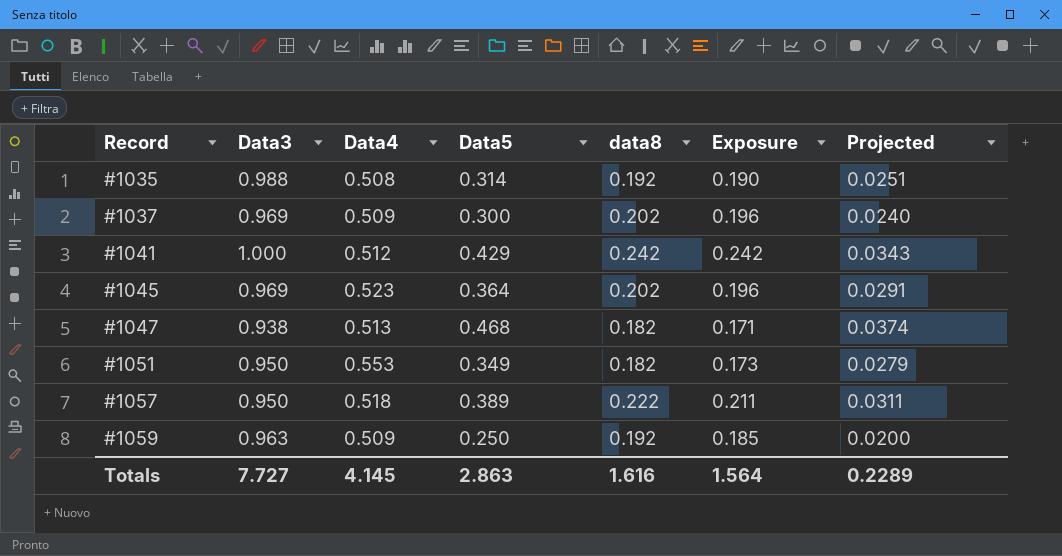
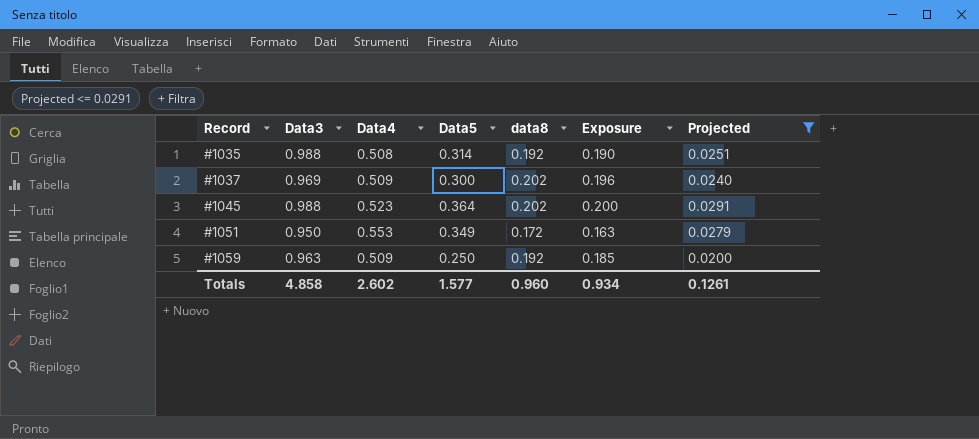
filter: none -> Projected <= 0.0291
#1045 | Data3: 0.969 -> 0.988
#1045 | Exposure: 0.196 -> 0.200
#1051 | data8: 0.182 -> 0.172
#1051 | Exposure: 0.173 -> 0.163
Totals | Data3: 7.727 -> 4.858
Totals | Data4: 4.145 -> 2.602
Totals | Data5: 2.863 -> 1.577
Totals | data8: 1.616 -> 0.960
Totals | Exposure: 1.564 -> 0.934
Totals | Projected: 0.2289 -> 0.1261

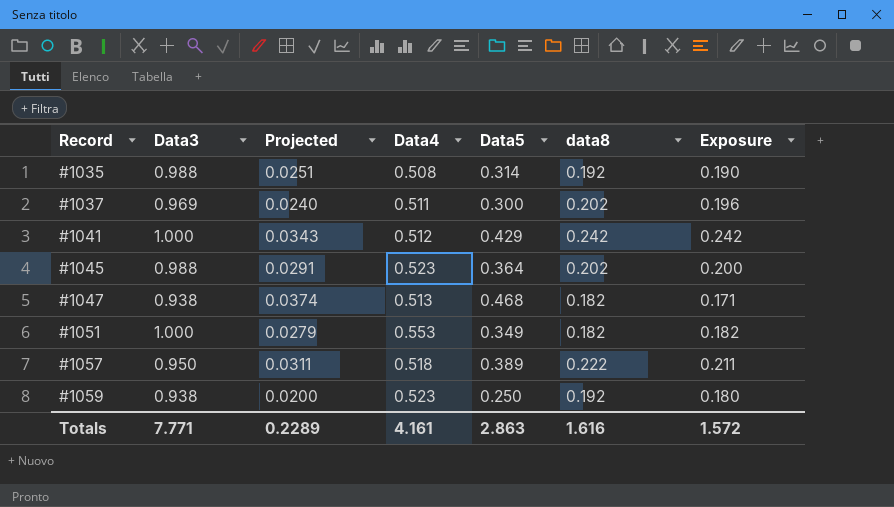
filter: Projected <= 0.0291 -> none
column Projected | position: 7 -> 3
#1037 | Data4: 0.509 -> 0.511
#1051 | Data3: 0.950 -> 1.000
#1051 | data8: 0.172 -> 0.182
#1051 | Exposure: 0.163 -> 0.182
#1059 | Data3: 0.963 -> 0.938
#1059 | Data4: 0.509 -> 0.523
#1059 | Exposure: 0.185 -> 0.180
Totals | Data3: 4.858 -> 7.771
Totals | Projected: 0.1261 -> 0.2289
Totals | Data4: 2.602 -> 4.161
Totals | Data5: 1.577 -> 2.863
Totals | data8: 0.960 -> 1.616
Totals | Exposure: 0.934 -> 1.572

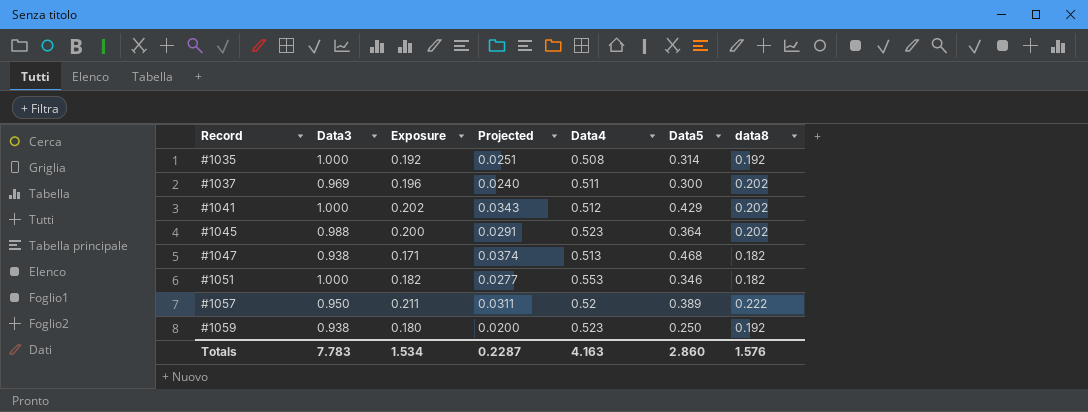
column Exposure | position: 7 -> 3
#1035 | Data3: 0.988 -> 1.000
#1035 | Exposure: 0.190 -> 0.192
#1041 | Exposure: 0.242 -> 0.202
#1041 | data8: 0.242 -> 0.202
#1051 | Projected: 0.0279 -> 0.0277
#1051 | Data5: 0.349 -> 0.346
#1057 | Data4: 0.518 -> 0.52
Totals | Data3: 7.771 -> 7.783
Totals | Exposure: 1.572 -> 1.534
Totals | Projected: 0.2289 -> 0.2287
Totals | Data4: 4.161 -> 4.163
Totals | Data5: 2.863 -> 2.860
Totals | data8: 1.616 -> 1.576

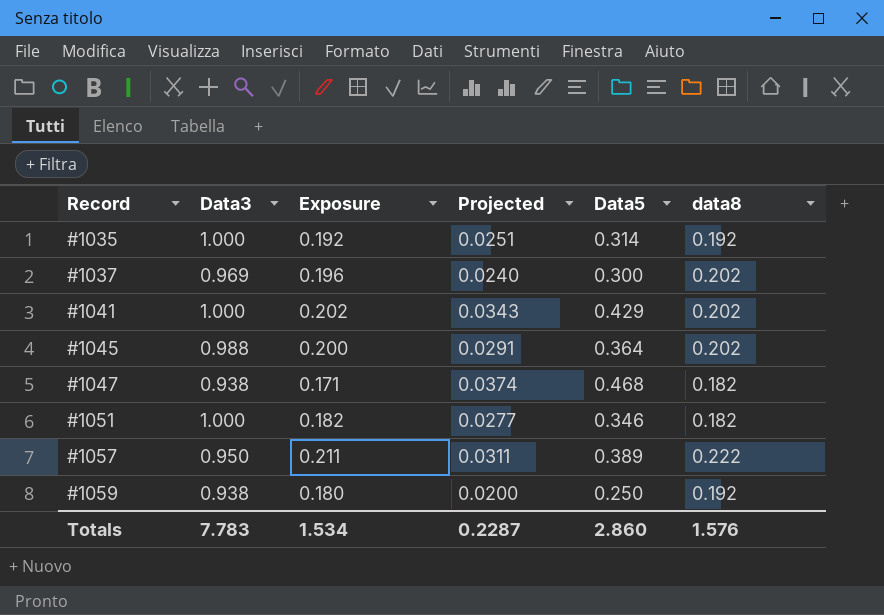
column Data4 | position: 5 -> none

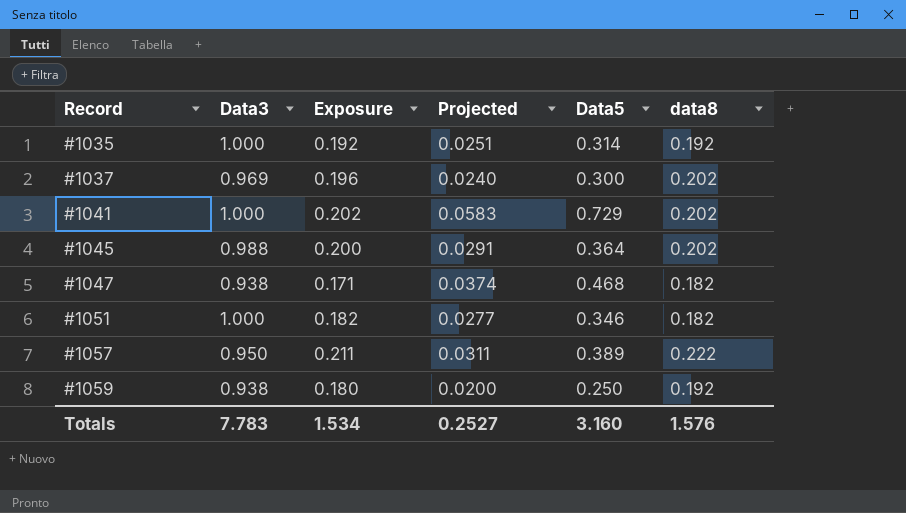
#1041 | Projected: 0.0343 -> 0.0583
#1041 | Data5: 0.429 -> 0.729
Totals | Projected: 0.2287 -> 0.2527
Totals | Data5: 2.860 -> 3.160

